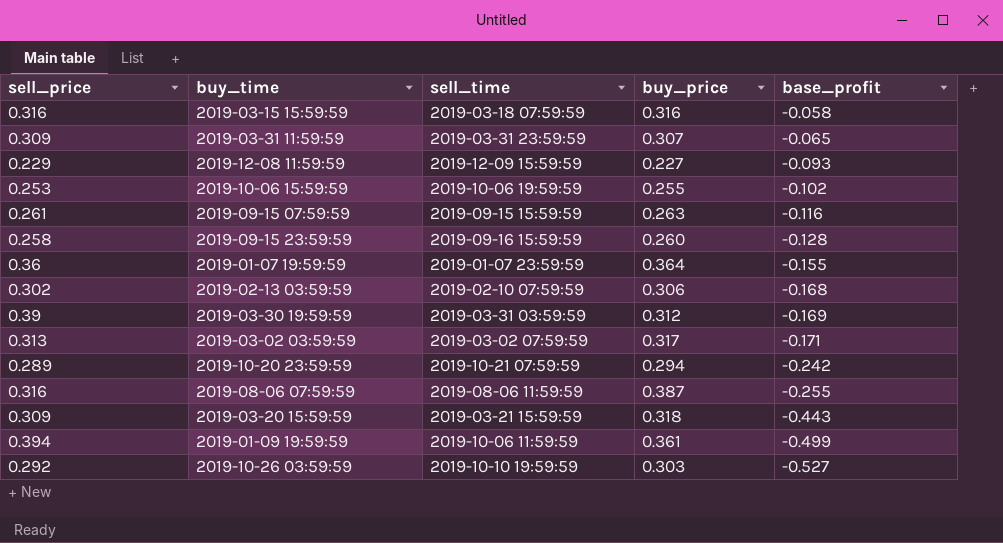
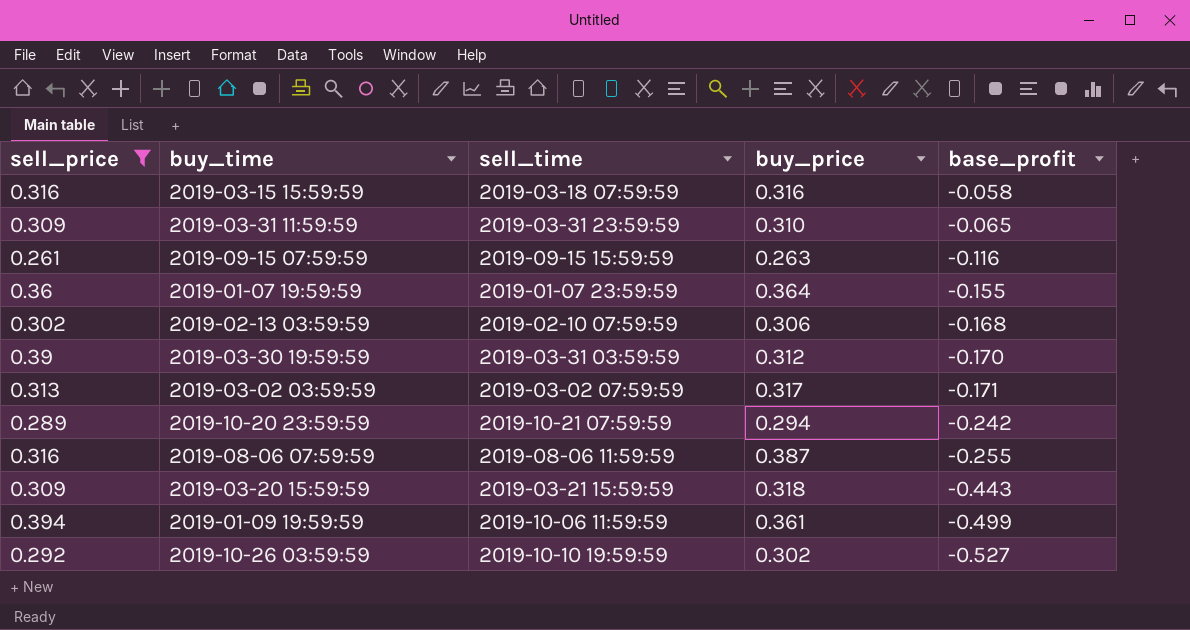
filter: none -> sell_price >= 0.261
2019-03-31 11:59:59 | buy_price: 0.307 -> 0.310
2019-03-30 19:59:59 | base_profit: -0.169 -> -0.170
2019-10-26 03:59:59 | buy_price: 0.303 -> 0.302

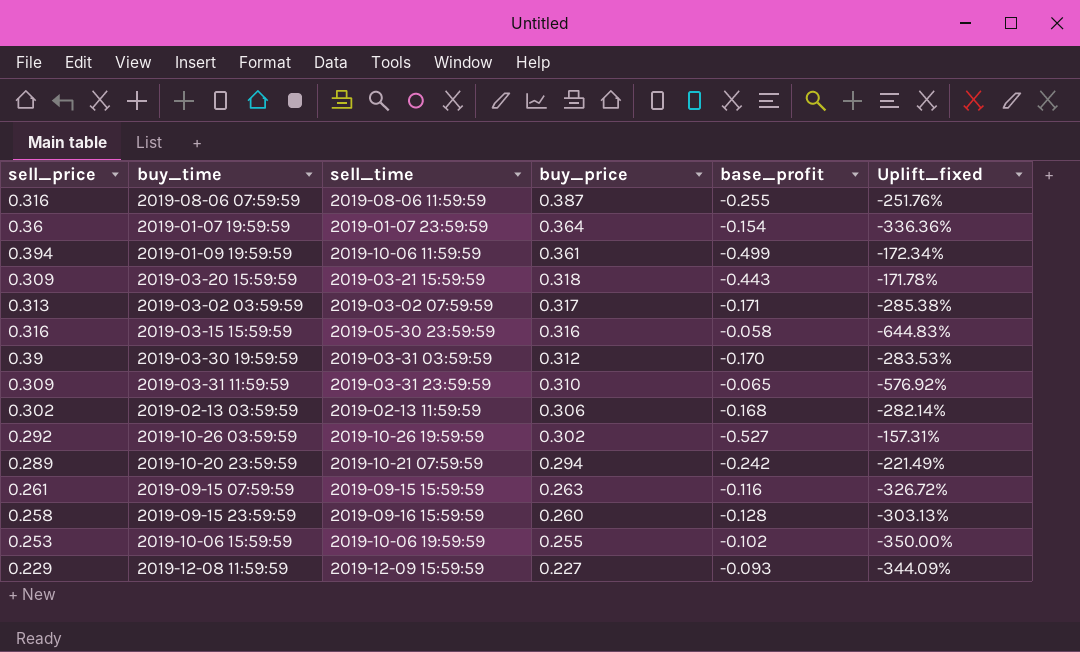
filter: sell_price >= 0.261 -> none
row order: base_profit descending -> buy_price descending
column Uplift_fixed | formula: none -> ([buy_price] - [base_profit]) / [base_profit]
2019-01-07 19:59:59 | base_profit: -0.155 -> -0.154
2019-03-15 15:59:59 | sell_time: 2019-03-18 07:59:59 -> 2019-05-30 23:59:59
2019-02-13 03:59:59 | sell_time: 2019-02-10 07:59:59 -> 2019-02-13 11:59:59
2019-10-26 03:59:59 | sell_time: 2019-10-10 19:59:59 -> 2019-10-26 19:59:59

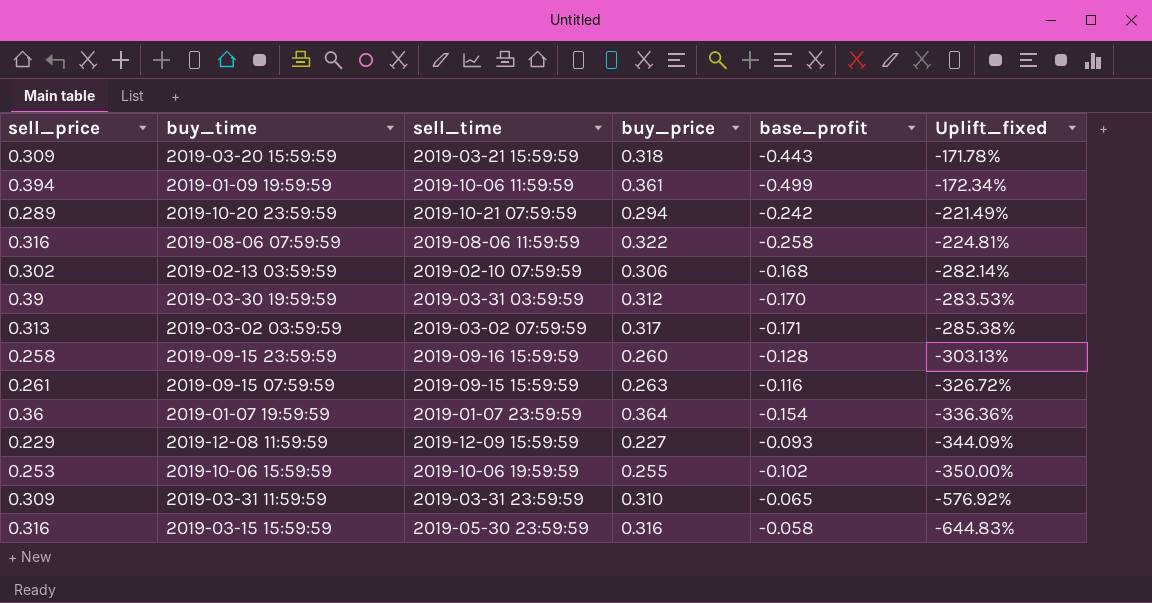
row order: buy_price descending -> Uplift_fixed descending
row 2019-10-26 03:59:59: 0.292 | 2019-10-26 19:59:59 | 0.302 | -0.527 | -157.31% -> none
2019-08-06 07:59:59 | buy_price: 0.387 -> 0.322
2019-08-06 07:59:59 | base_profit: -0.255 -> -0.258
2019-08-06 07:59:59 | Uplift_fixed: -251.76% -> -224.81%
2019-02-13 03:59:59 | sell_time: 2019-02-13 11:59:59 -> 2019-02-10 07:59:59

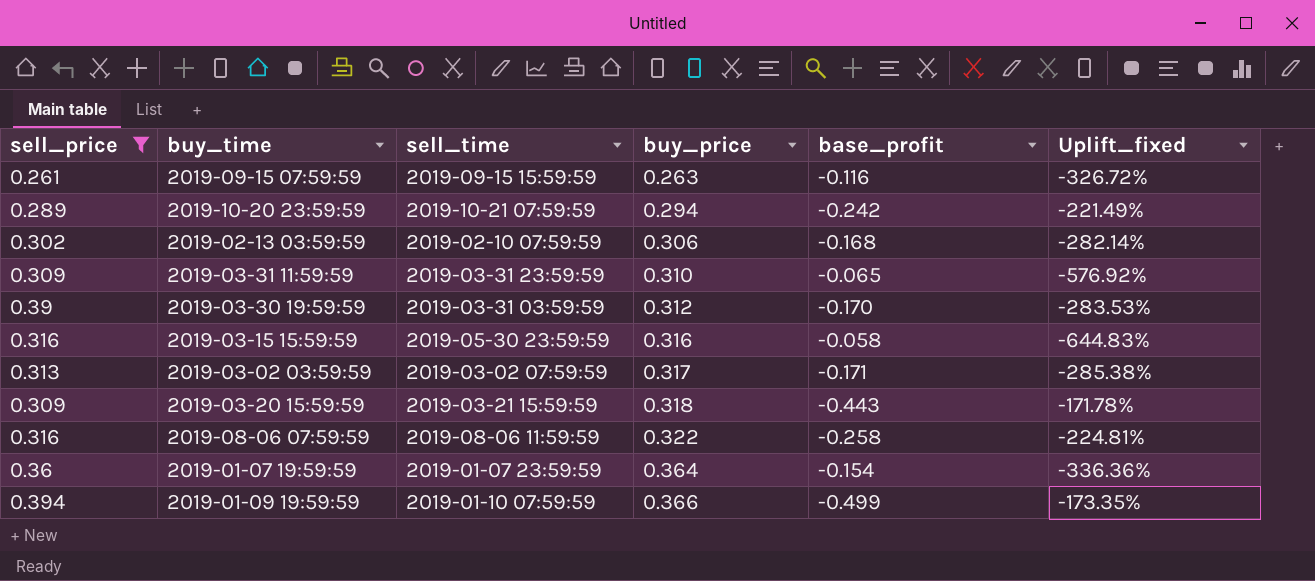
filter: none -> sell_price >= 0.261
row order: Uplift_fixed descending -> buy_price ascending
2019-01-09 19:59:59 | sell_time: 2019-10-06 11:59:59 -> 2019-01-10 07:59:59
2019-01-09 19:59:59 | buy_price: 0.361 -> 0.366
2019-01-09 19:59:59 | Uplift_fixed: -172.34% -> -173.35%

